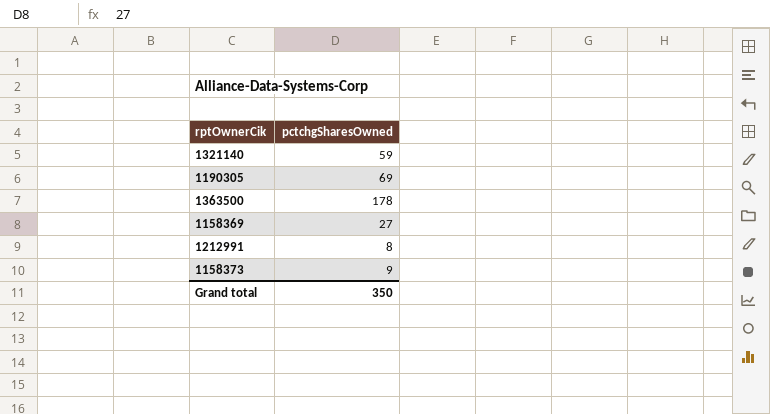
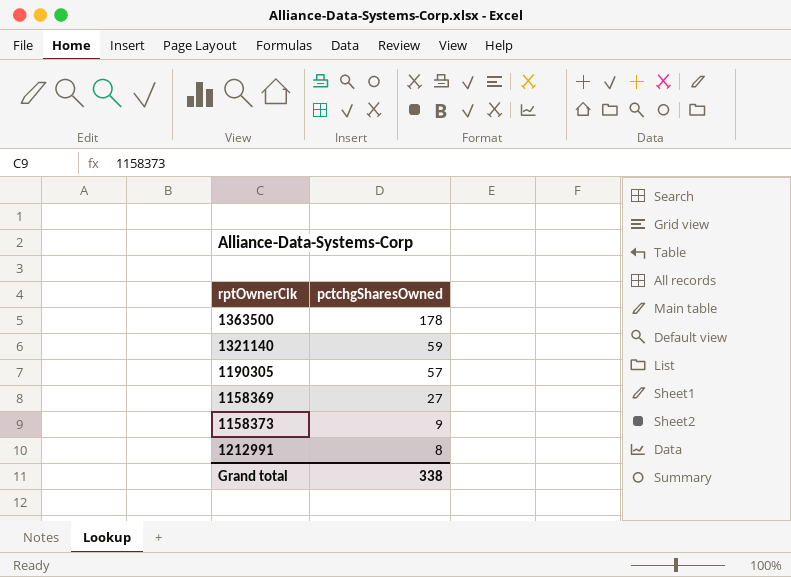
row order: none -> pctchgSharesOwned descending
1190305 | pctchgSharesOwned: 69 -> 57
Grand total | pctchgSharesOwned: 350 -> 338

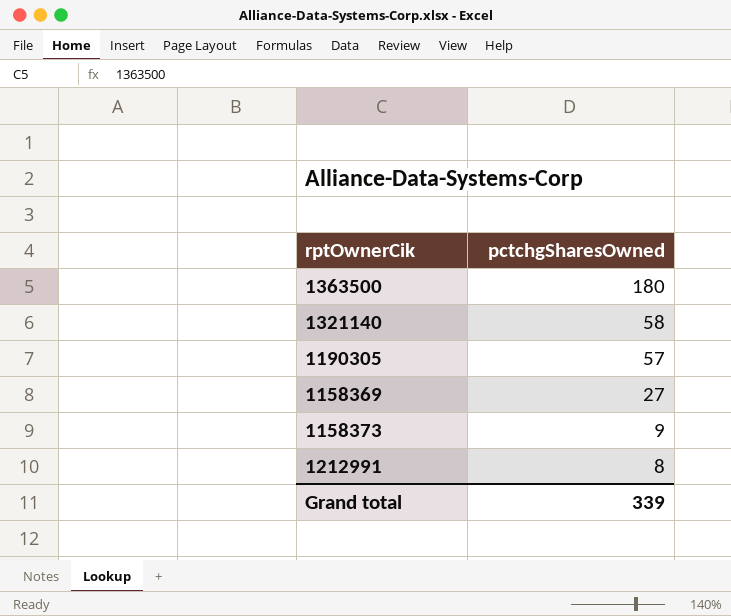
1363500 | pctchgSharesOwned: 178 -> 180
1321140 | pctchgSharesOwned: 59 -> 58
Grand total | pctchgSharesOwned: 338 -> 339

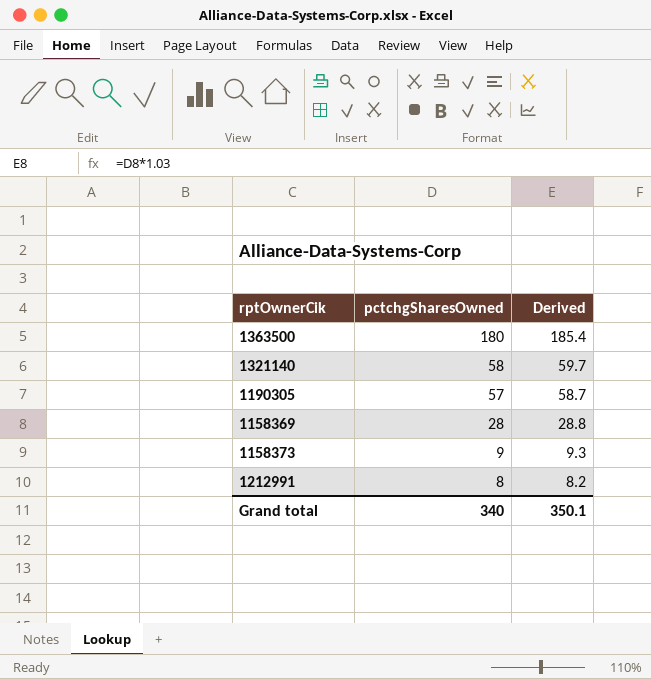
column Derived | formula: none -> [pctchgSharesOwned] * 1.03
1158369 | pctchgSharesOwned: 27 -> 28
Grand total | pctchgSharesOwned: 339 -> 340

